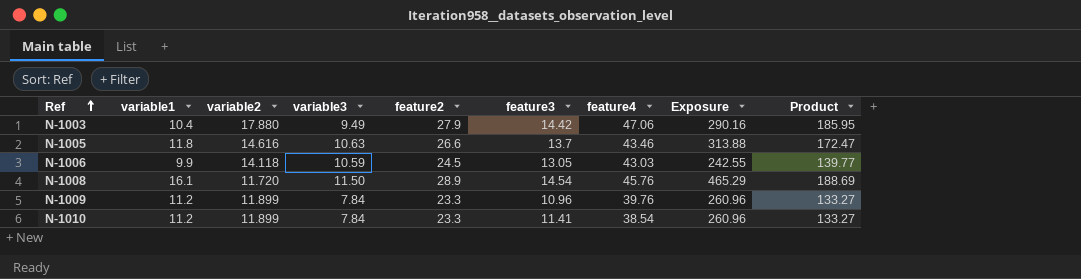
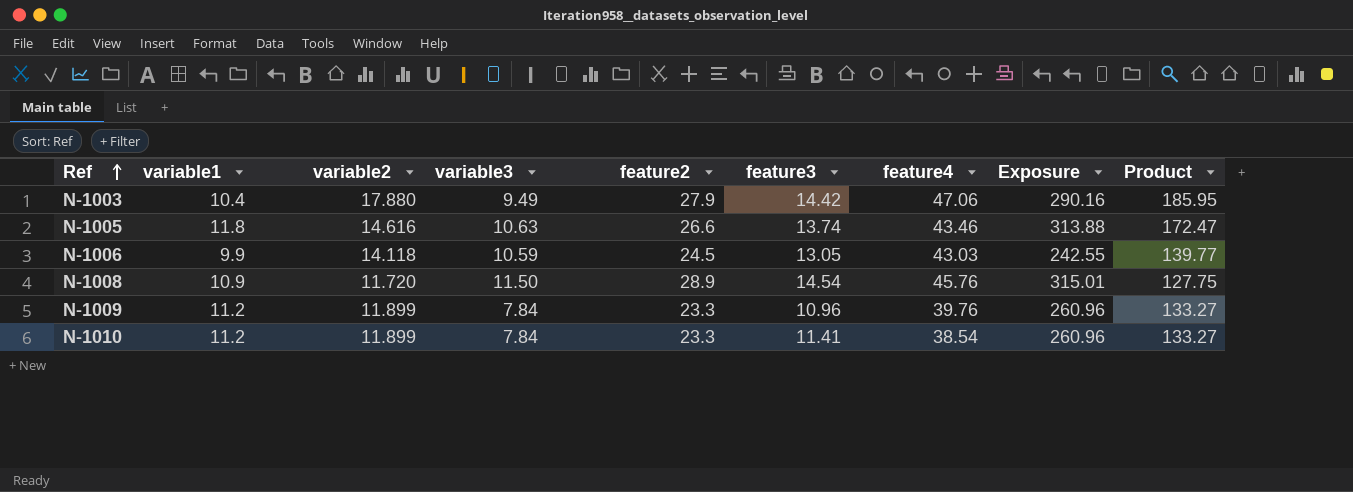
N-1005 | feature3: 13.7 -> 13.74
N-1008 | variable1: 16.1 -> 10.9
N-1008 | Exposure: 465.29 -> 315.01
N-1008 | Product: 188.69 -> 127.75

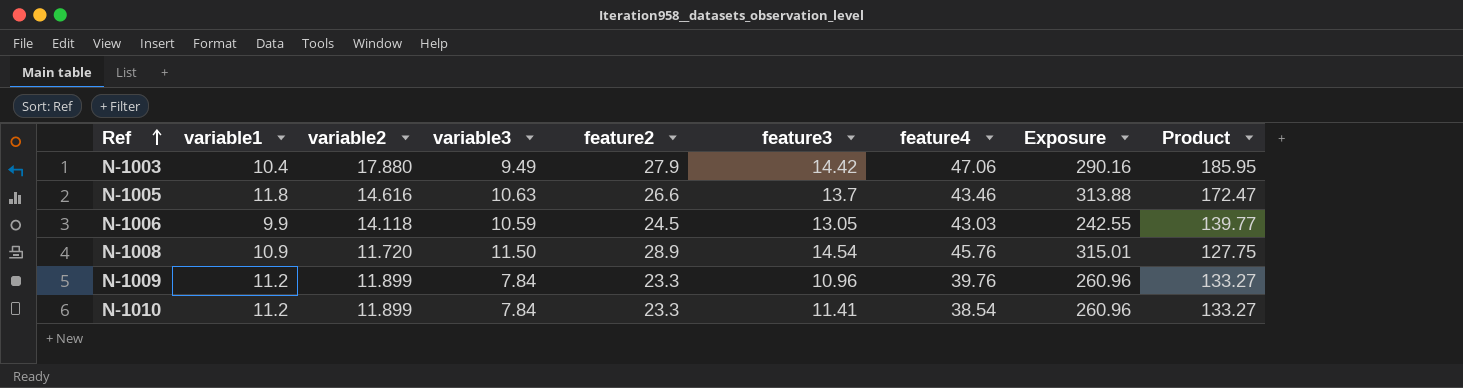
N-1005 | feature3: 13.74 -> 13.7

